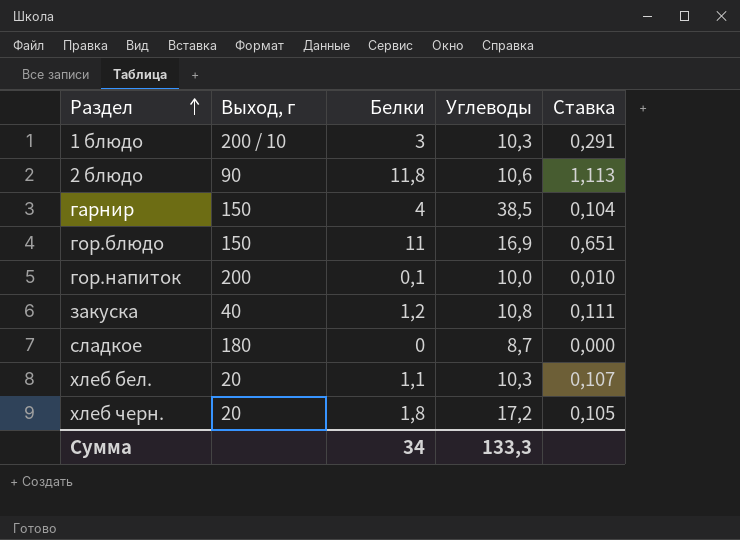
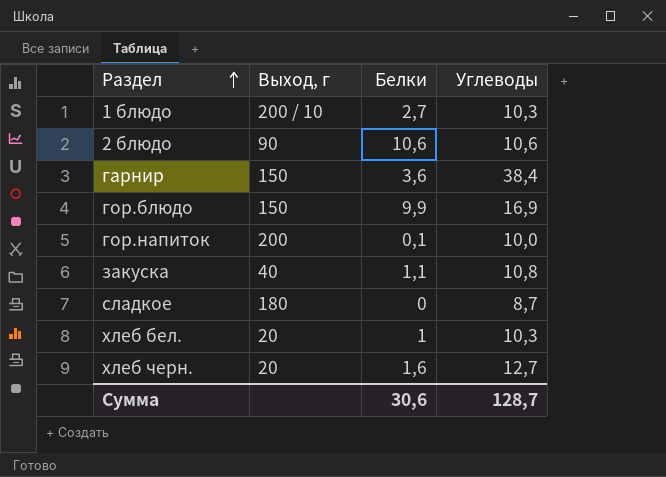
column Ставка | formula: [Белки] / [Углеводы] -> none
1 блюдо | Белки: 3 -> 2,7
2 блюдо | Белки: 11,8 -> 10,6
гарнир | Белки: 4 -> 3,6
гарнир | Углеводы: 38,5 -> 38,4
гор.блюдо | Белки: 11 -> 9,9
закуска | Белки: 1,2 -> 1,1
хлеб бел. | Белки: 1,1 -> 1
хлеб черн. | Белки: 1,8 -> 1,6
хлеб черн. | Углеводы: 17,2 -> 12,7
Сумма | Белки: 34 -> 30,6
Сумма | Углеводы: 133,3 -> 128,7

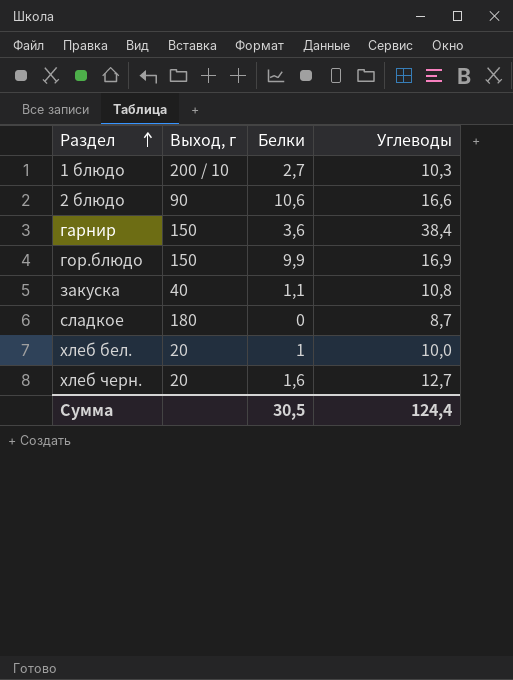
row гор.напиток: 200 | 0,1 | 10,0 -> none
2 блюдо | Углеводы: 10,6 -> 16,6
хлеб бел. | Углеводы: 10,3 -> 10,0
Сумма | Белки: 30,6 -> 30,5
Сумма | Углеводы: 128,7 -> 124,4

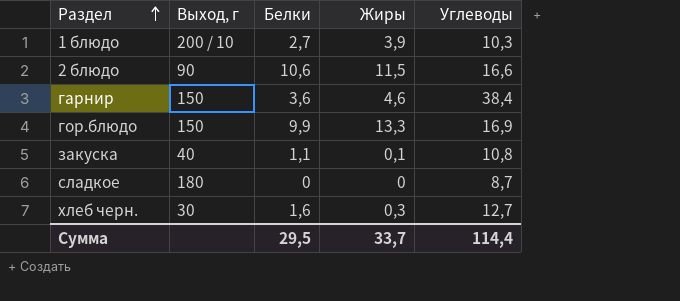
column Жиры | position: none -> 4
row хлеб бел.: 20 | 1 | 10,0 -> none
хлеб черн. | Выход, г: 20 -> 30
Сумма | Белки: 30,5 -> 29,5
Сумма | Углеводы: 124,4 -> 114,4

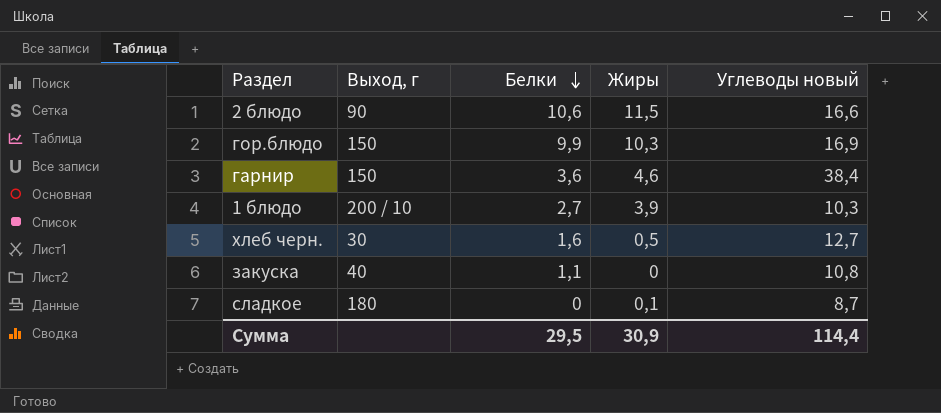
row order: Раздел ascending -> Белки descending
column name: Углеводы -> Углеводы новый
гор.блюдо | Жиры: 13,3 -> 10,3
хлеб черн. | Жиры: 0,3 -> 0,5
закуска | Жиры: 0,1 -> 0
сладкое | Жиры: 0 -> 0,1
Сумма | Жиры: 33,7 -> 30,9

